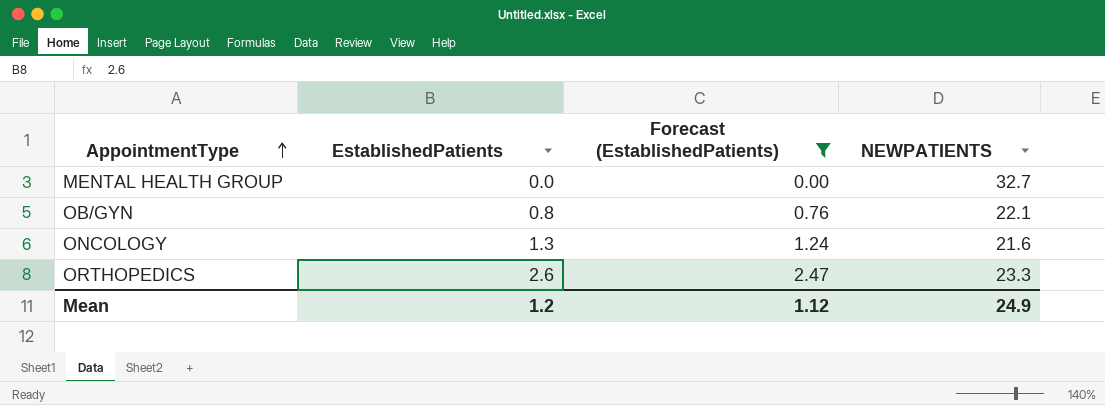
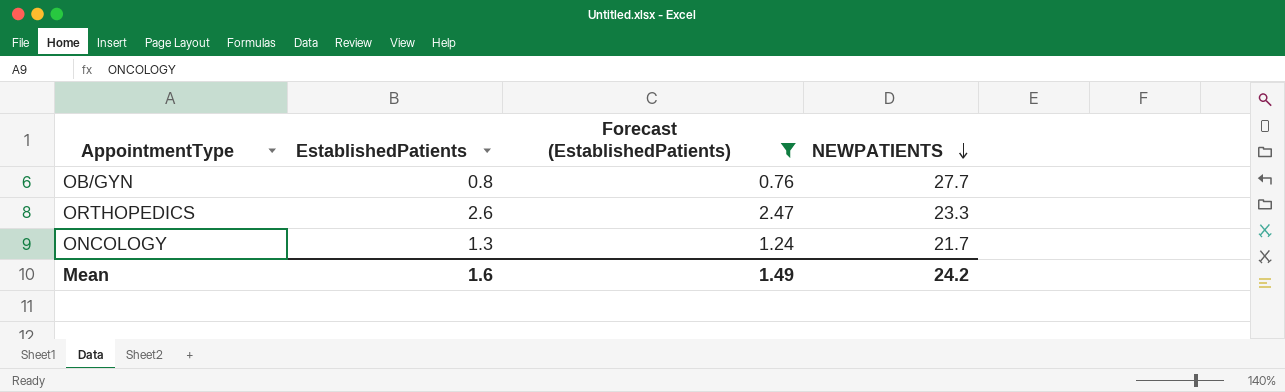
row order: AppointmentType ascending -> NEWPATIENTS descending
row MENTAL HEALTH GROUP: 0.0 | 0.00 | 32.7 -> none
OB/GYN | NEWPATIENTS: 22.1 -> 27.7
ONCOLOGY | NEWPATIENTS: 21.6 -> 21.7
Mean | EstablishedPatients: 1.2 -> 1.6
Mean | Forecast (EstablishedPatients): 1.12 -> 1.49
Mean | NEWPATIENTS: 24.9 -> 24.2

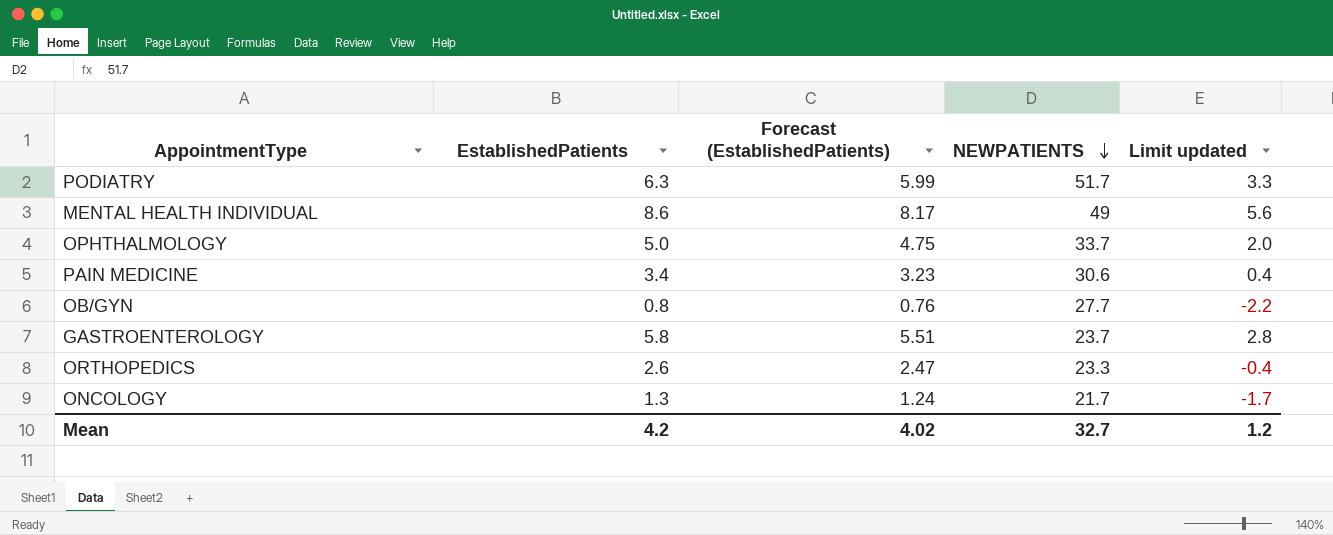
filter: Forecast (EstablishedPatients) <= 2.47 -> none
column Limit updated | formula: none -> [EstablishedPatients] - 3
Mean | EstablishedPatients: 1.6 -> 4.2
Mean | Forecast (EstablishedPatients): 1.49 -> 4.02
Mean | NEWPATIENTS: 24.2 -> 32.7

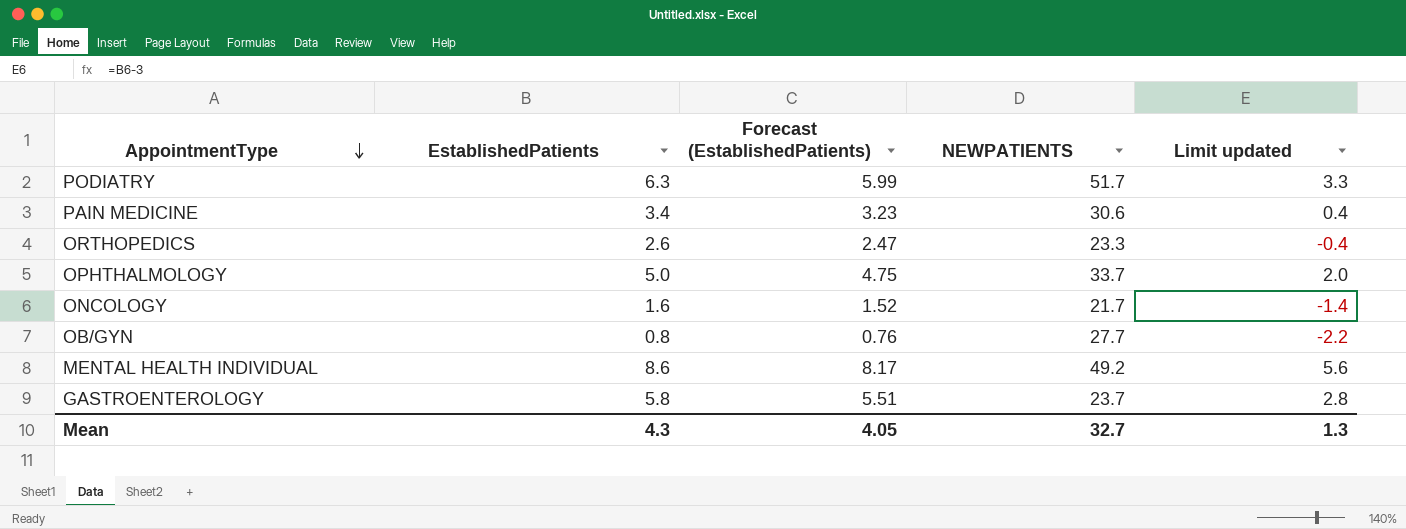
row order: NEWPATIENTS descending -> AppointmentType descending
ONCOLOGY | EstablishedPatients: 1.3 -> 1.6
ONCOLOGY | Forecast (EstablishedPatients): 1.24 -> 1.52
ONCOLOGY | Limit updated: -1.7 -> -1.4
MENTAL HEALTH INDIVIDUAL | NEWPATIENTS: 49 -> 49.2
Mean | EstablishedPatients: 4.2 -> 4.3
Mean | Forecast (EstablishedPatients): 4.02 -> 4.05
Mean | Limit updated: 1.2 -> 1.3

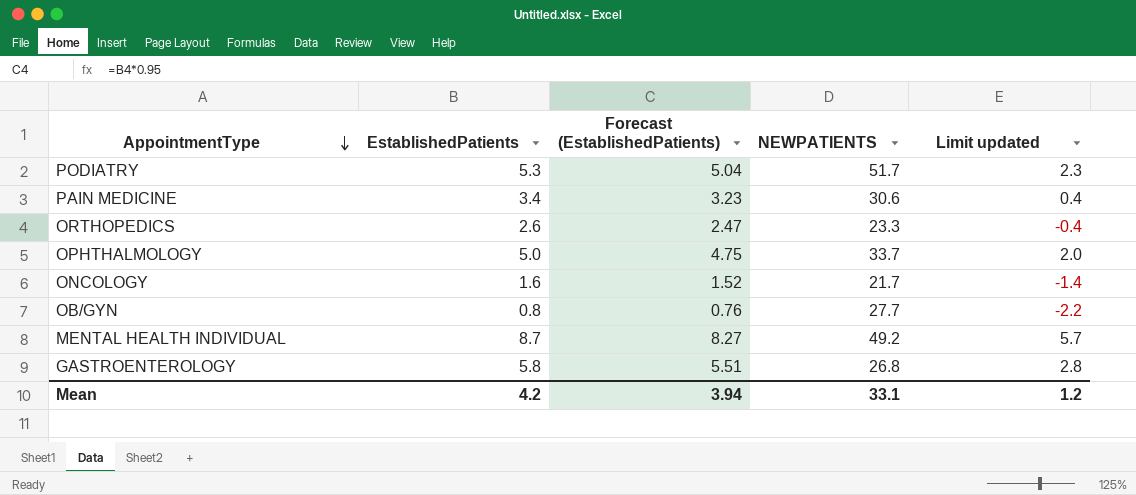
PODIATRY | EstablishedPatients: 6.3 -> 5.3
PODIATRY | Forecast (EstablishedPatients): 5.99 -> 5.04
PODIATRY | Limit updated: 3.3 -> 2.3
MENTAL HEALTH INDIVIDUAL | EstablishedPatients: 8.6 -> 8.7
MENTAL HEALTH INDIVIDUAL | Forecast (EstablishedPatients): 8.17 -> 8.27
MENTAL HEALTH INDIVIDUAL | Limit updated: 5.6 -> 5.7
GASTROENTEROLOGY | NEWPATIENTS: 23.7 -> 26.8
Mean | EstablishedPatients: 4.3 -> 4.2
Mean | Forecast (EstablishedPatients): 4.05 -> 3.94
Mean | NEWPATIENTS: 32.7 -> 33.1
Mean | Limit updated: 1.3 -> 1.2

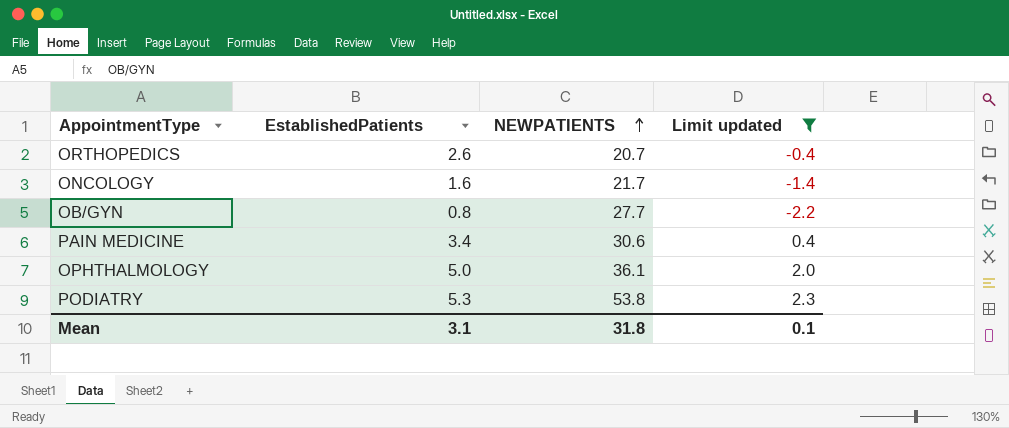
filter: none -> Limit updated <= 2.3
row order: AppointmentType descending -> NEWPATIENTS ascending
column Forecast (EstablishedPatients) | formula: [EstablishedPatients] * 0.95 -> none
ORTHOPEDICS | NEWPATIENTS: 23.3 -> 20.7
OPHTHALMOLOGY | NEWPATIENTS: 33.7 -> 36.1
PODIATRY | NEWPATIENTS: 51.7 -> 53.8
Mean | EstablishedPatients: 4.2 -> 3.1
Mean | NEWPATIENTS: 33.1 -> 31.8
Mean | Limit updated: 1.2 -> 0.1

